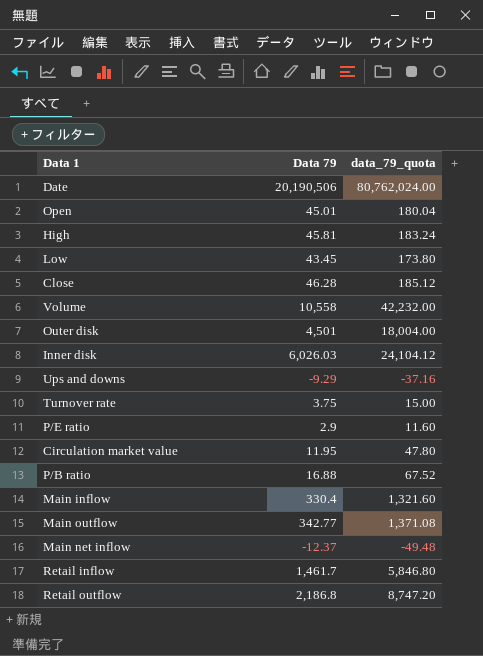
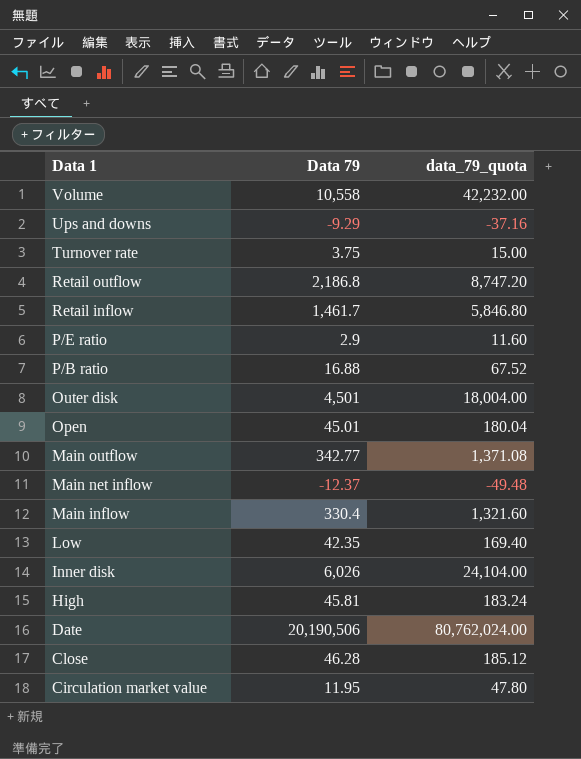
row order: none -> Data 1 descending
Low | Data 79: 43.45 -> 42.35
Low | data_79_quota: 173.80 -> 169.40
Inner disk | Data 79: 6,026.03 -> 6,026
Inner disk | data_79_quota: 24,104.12 -> 24,104.00

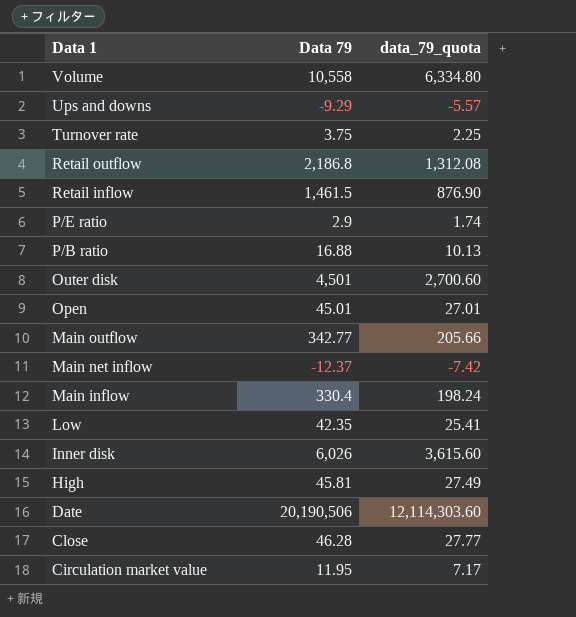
column data_79_quota | formula: [Data 79] * 4 -> [Data 79] * 0.6
Retail inflow | Data 79: 1,461.7 -> 1,461.5

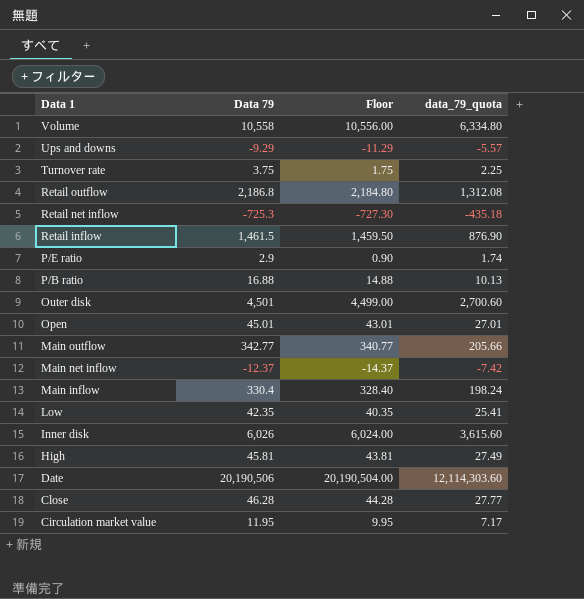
column Floor | formula: none -> [Data 79] - 2
row Retail net inflow: none -> -725.3 | -727.30 | -435.18

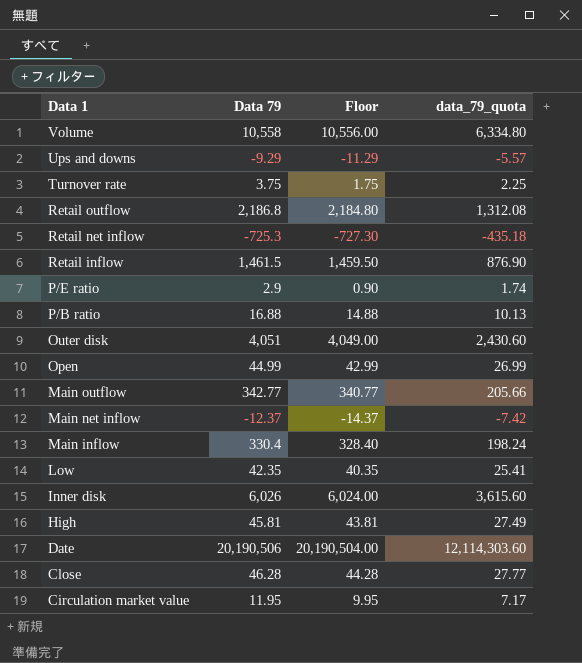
Outer disk | Data 79: 4,501 -> 4,051
Outer disk | Floor: 4,499.00 -> 4,049.00
Outer disk | data_79_quota: 2,700.60 -> 2,430.60
Open | Data 79: 45.01 -> 44.99
Open | Floor: 43.01 -> 42.99
Open | data_79_quota: 27.01 -> 26.99

